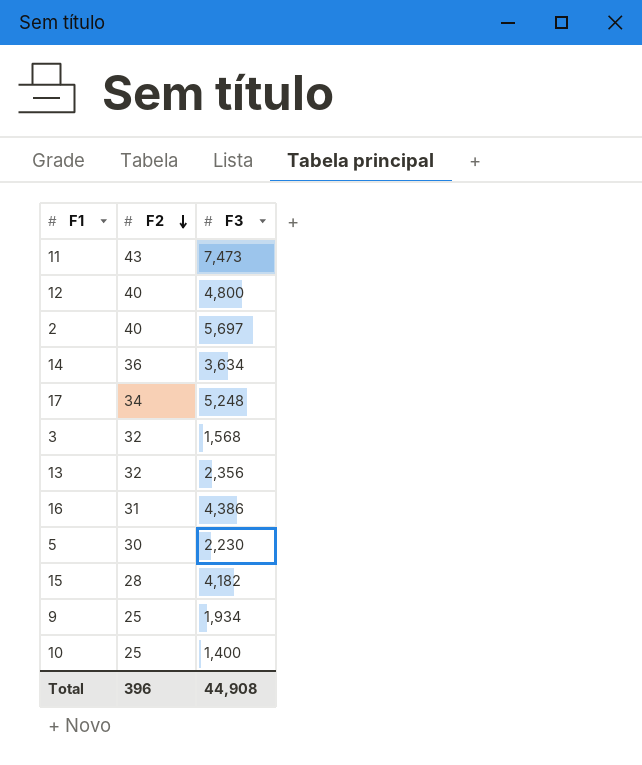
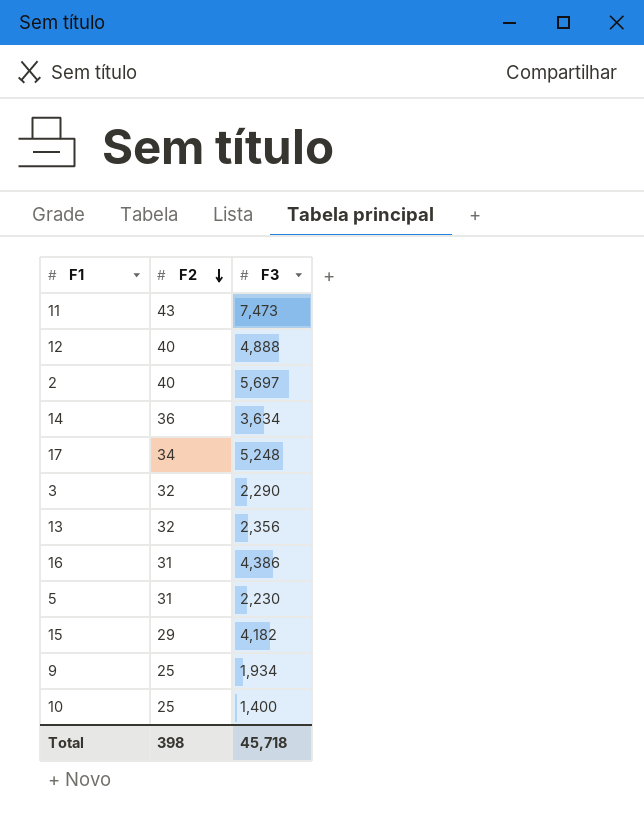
12 | F3: 4,800 -> 4,888
3 | F3: 1,568 -> 2,290
5 | F2: 30 -> 31
15 | F2: 28 -> 29
Total | F2: 396 -> 398
Total | F3: 44,908 -> 45,718

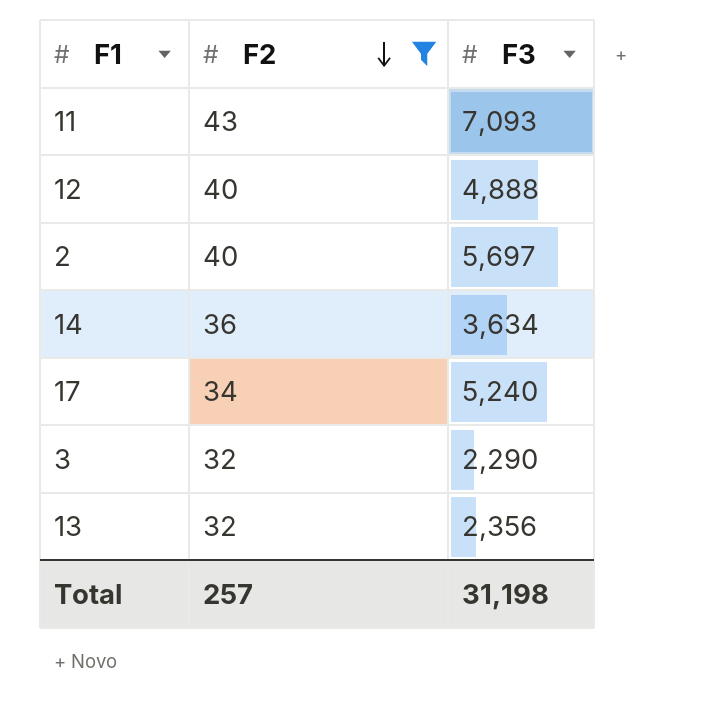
filter: none -> F2 >= 32
11 | F3: 7,473 -> 7,093
17 | F3: 5,248 -> 5,240
Total | F2: 398 -> 257
Total | F3: 45,718 -> 31,198

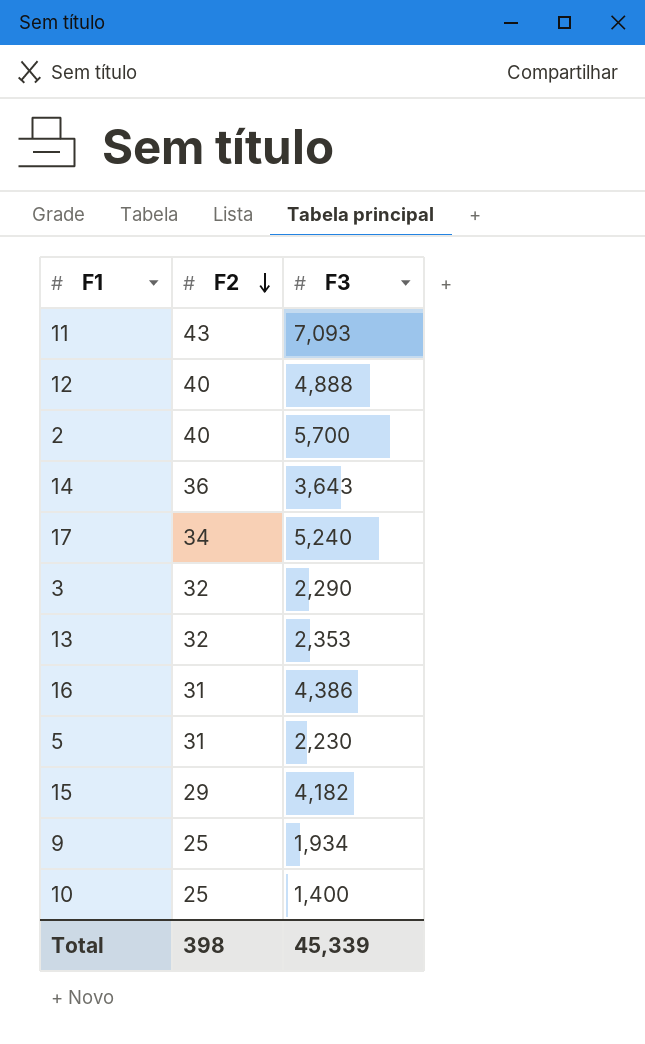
filter: F2 >= 32 -> none
2 | F3: 5,697 -> 5,700
14 | F3: 3,634 -> 3,643
13 | F3: 2,356 -> 2,353
Total | F2: 257 -> 398
Total | F3: 31,198 -> 45,339

